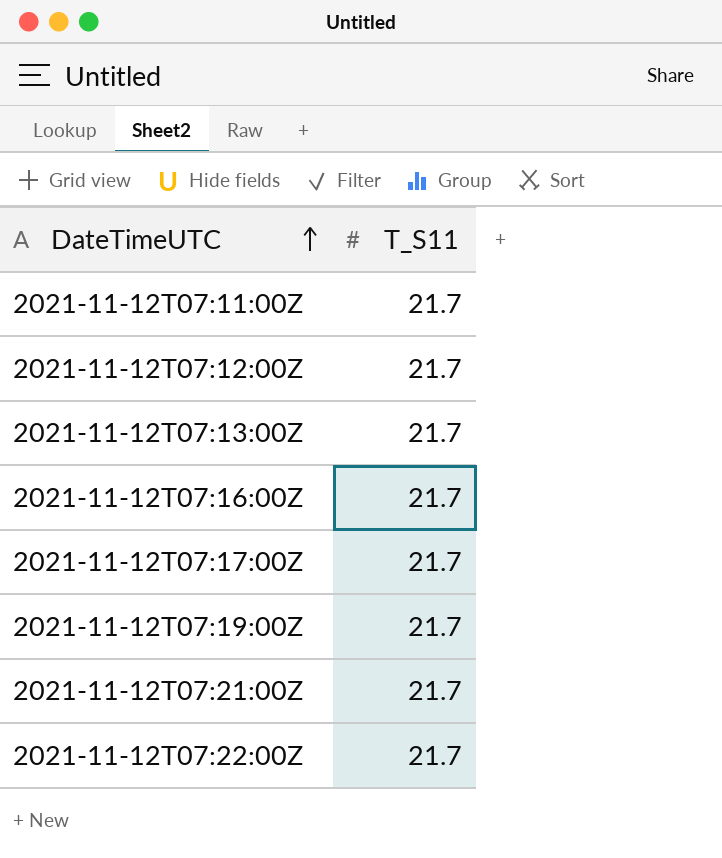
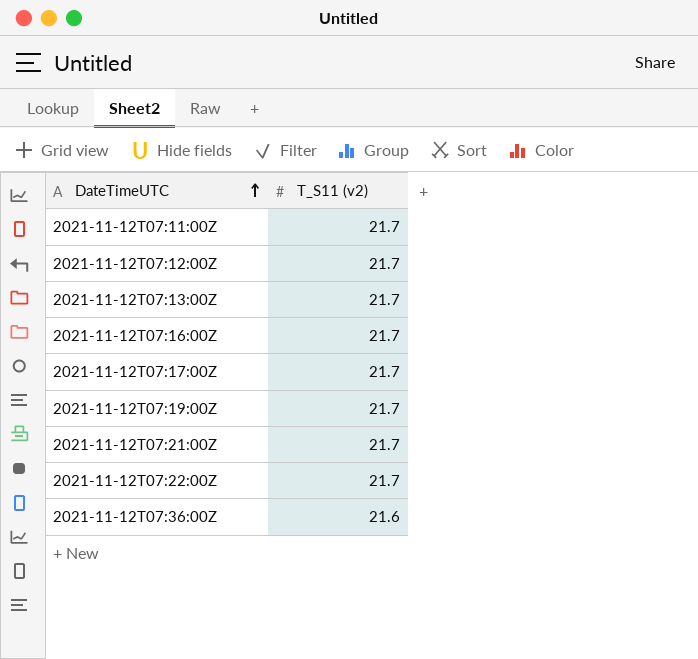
column name: T_S11 -> T_S11 (v2)
row 2021-11-12T07:36:00Z: none -> 21.6

